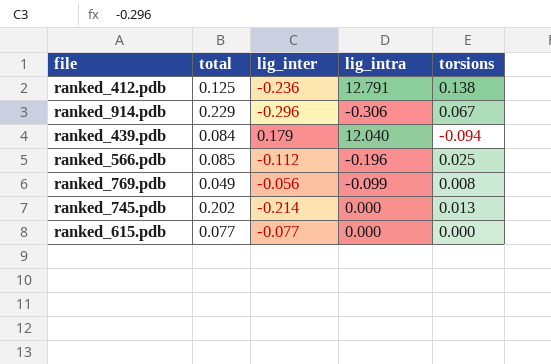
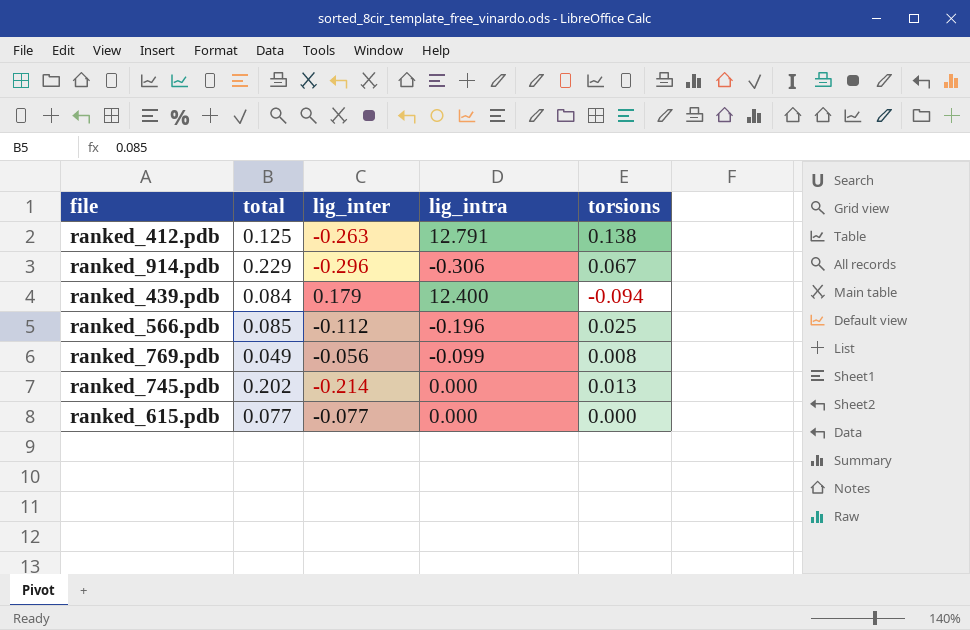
ranked_412.pdb | lig_inter: -0.236 -> -0.263
ranked_439.pdb | lig_intra: 12.040 -> 12.400

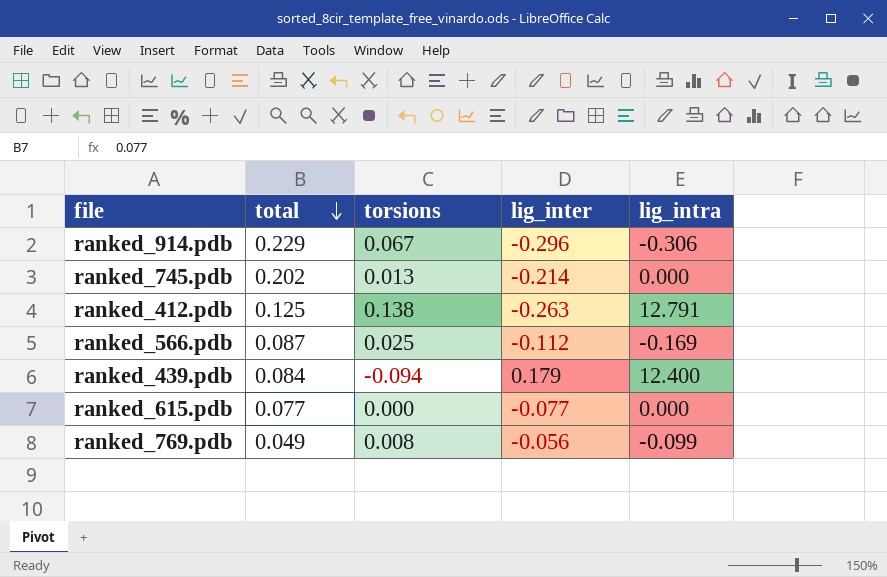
row order: none -> total descending
column torsions | position: 5 -> 3
ranked_566.pdb | total: 0.085 -> 0.087
ranked_566.pdb | lig_intra: -0.196 -> -0.169

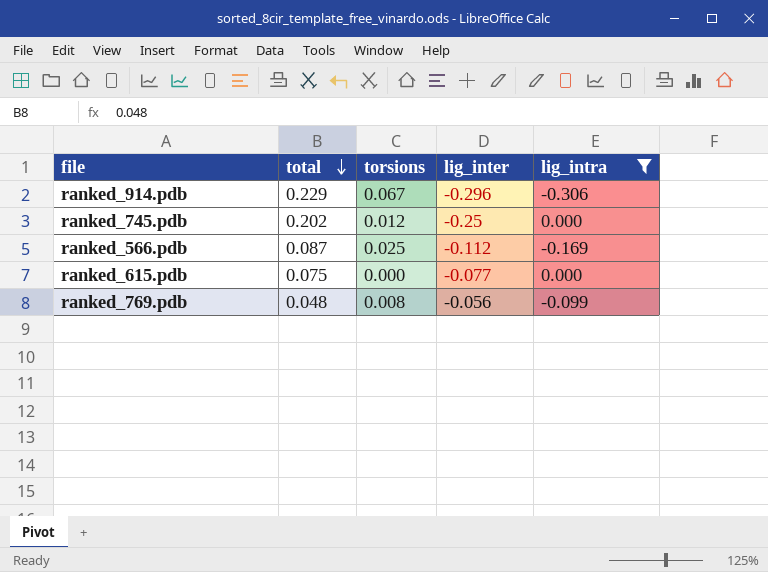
filter: none -> lig_intra <= 0.000
ranked_745.pdb | torsions: 0.013 -> 0.012
ranked_745.pdb | lig_inter: -0.214 -> -0.25
ranked_615.pdb | total: 0.077 -> 0.075
ranked_769.pdb | total: 0.049 -> 0.048

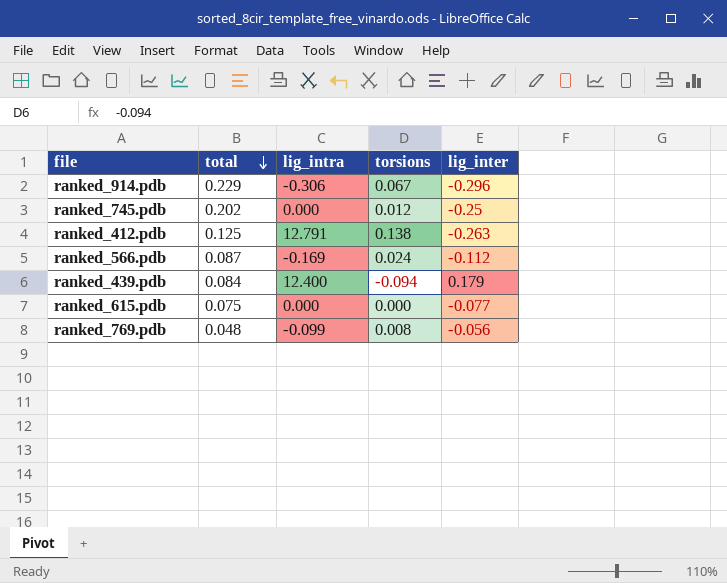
filter: lig_intra <= 0.000 -> none
column lig_intra | position: 5 -> 3
ranked_566.pdb | torsions: 0.025 -> 0.024

